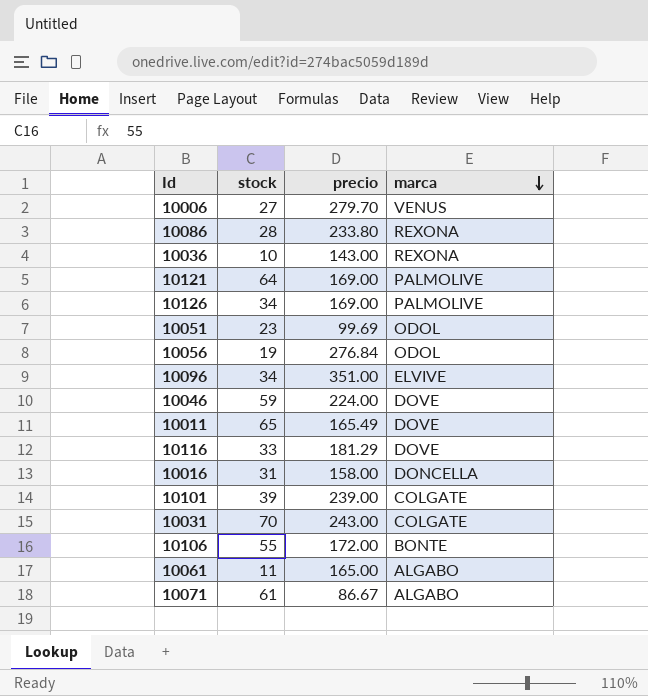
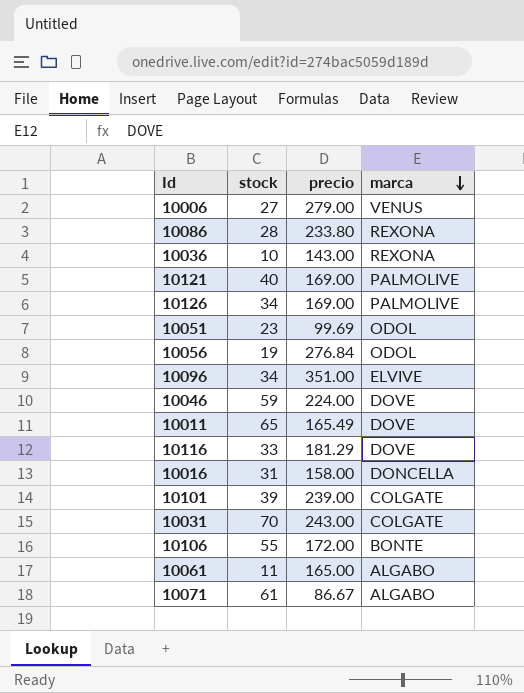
10006 | precio: 279.70 -> 279.00
10121 | stock: 64 -> 40

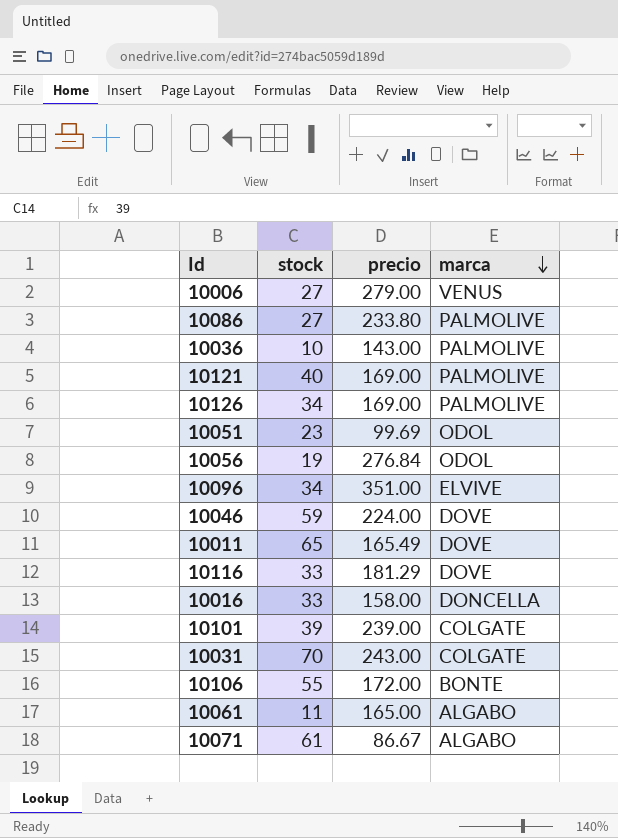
10086 | stock: 28 -> 27
10086 | marca: REXONA -> PALMOLIVE
10036 | marca: REXONA -> PALMOLIVE
10016 | stock: 31 -> 33

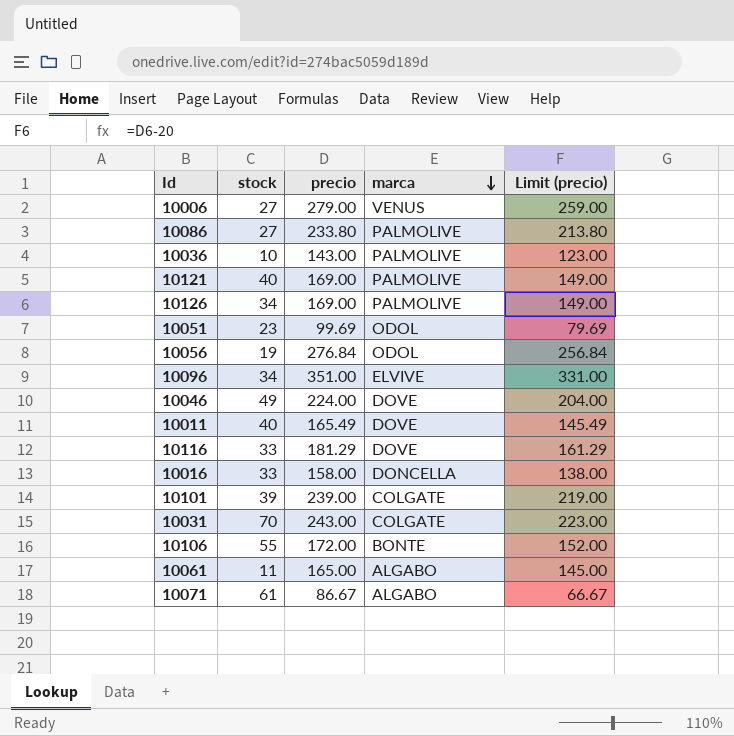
column Limit (precio) | formula: none -> [precio] - 20
10046 | stock: 59 -> 49
10011 | stock: 65 -> 40

